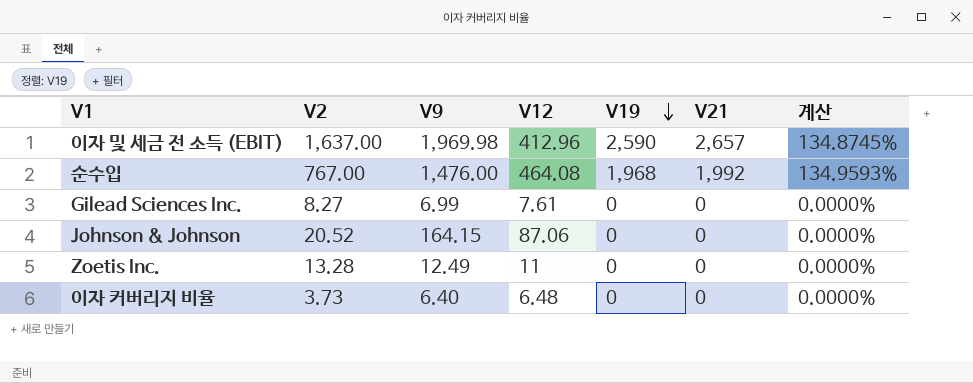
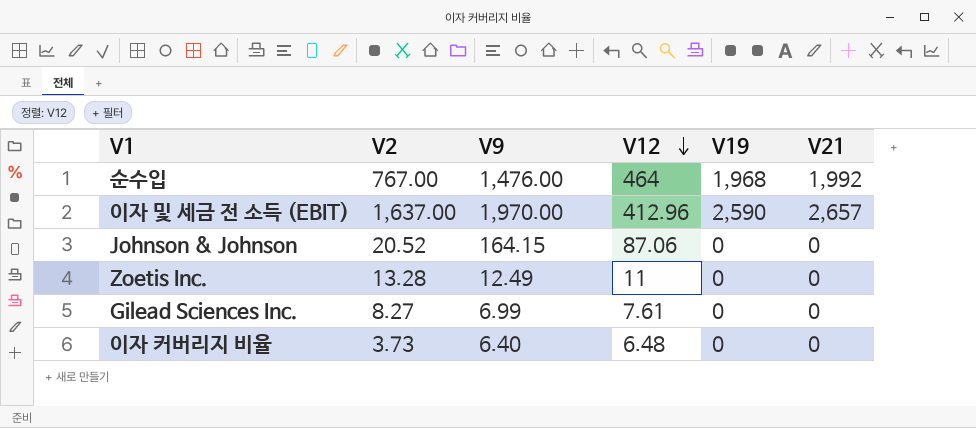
row order: V19 descending -> V12 descending
column 계산 | formula: [V21] / [V9] -> none
순수입 | V12: 464.08 -> 464
이자 및 세금 전 소득 (EBIT) | V9: 1,969.98 -> 1,970.00

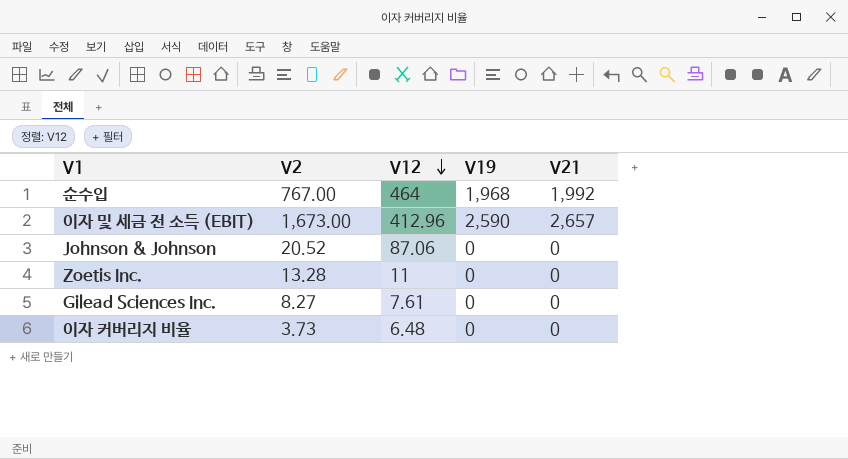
column V9 | position: 3 -> none
이자 및 세금 전 소득 (EBIT) | V2: 1,637.00 -> 1,673.00

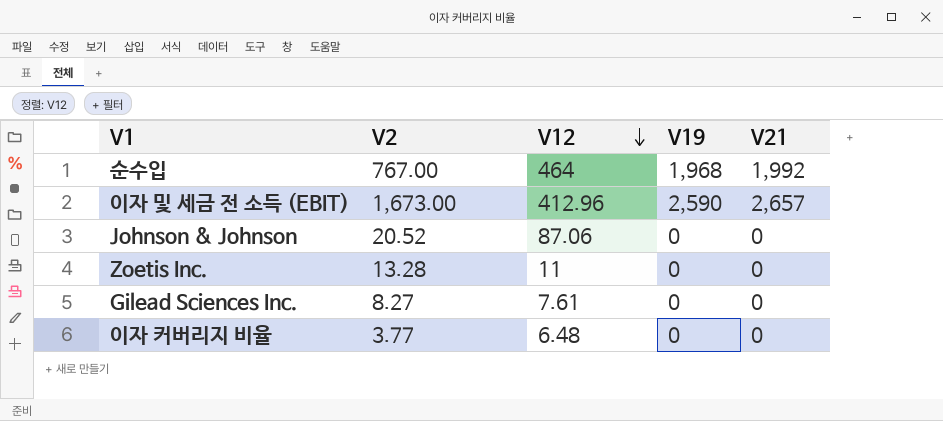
이자 커버리지 비율 | V2: 3.73 -> 3.77

